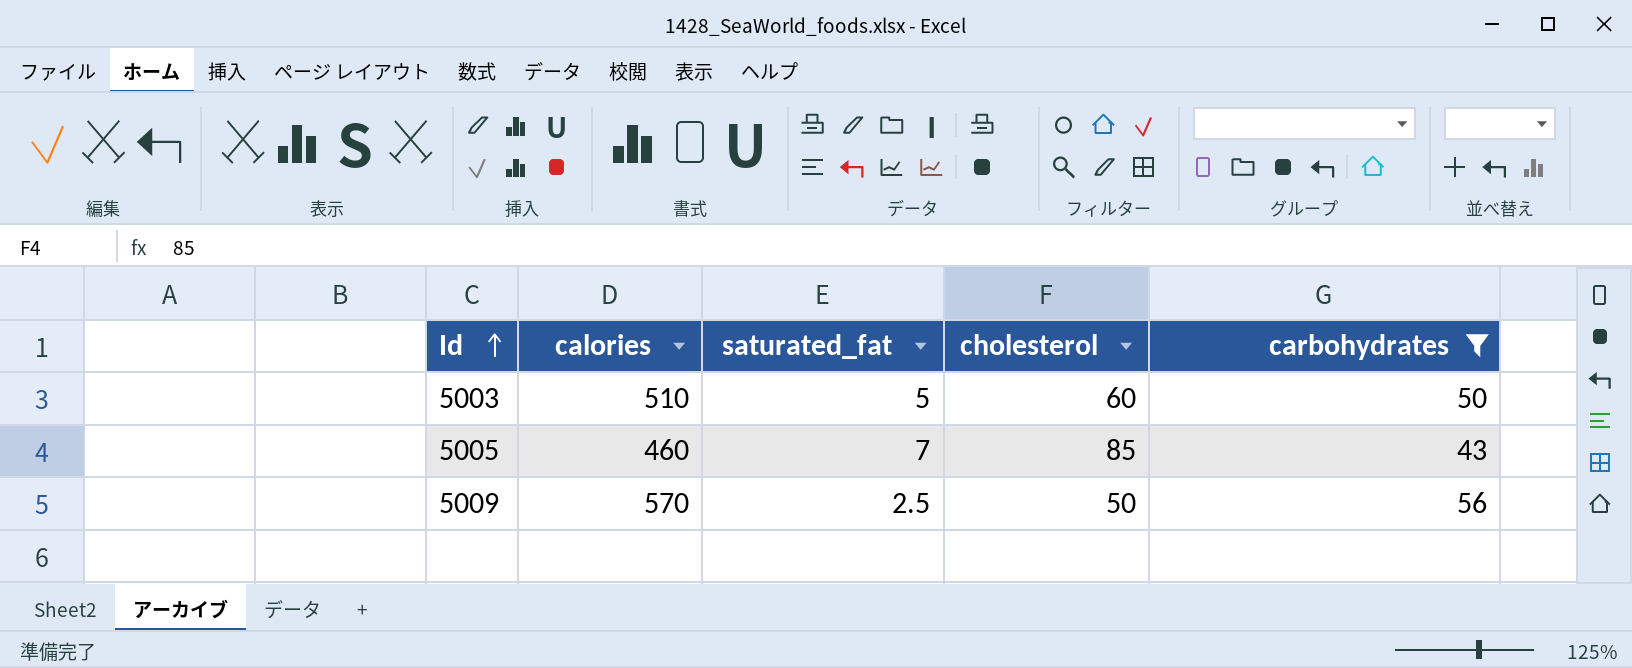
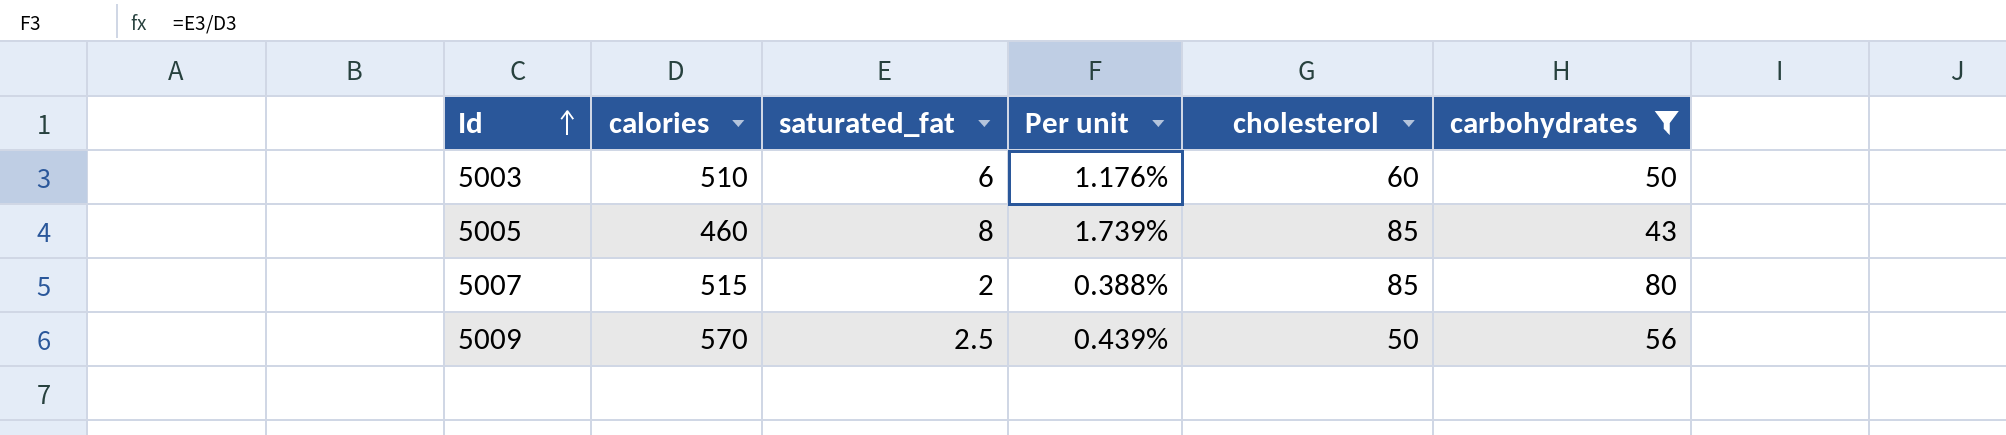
column Per unit | formula: none -> [saturated_fat] / [calories]
5003 | saturated_fat: 5 -> 6
5005 | saturated_fat: 7 -> 8
row 5007: none -> 515 | 2 | 0.388% | 85 | 80

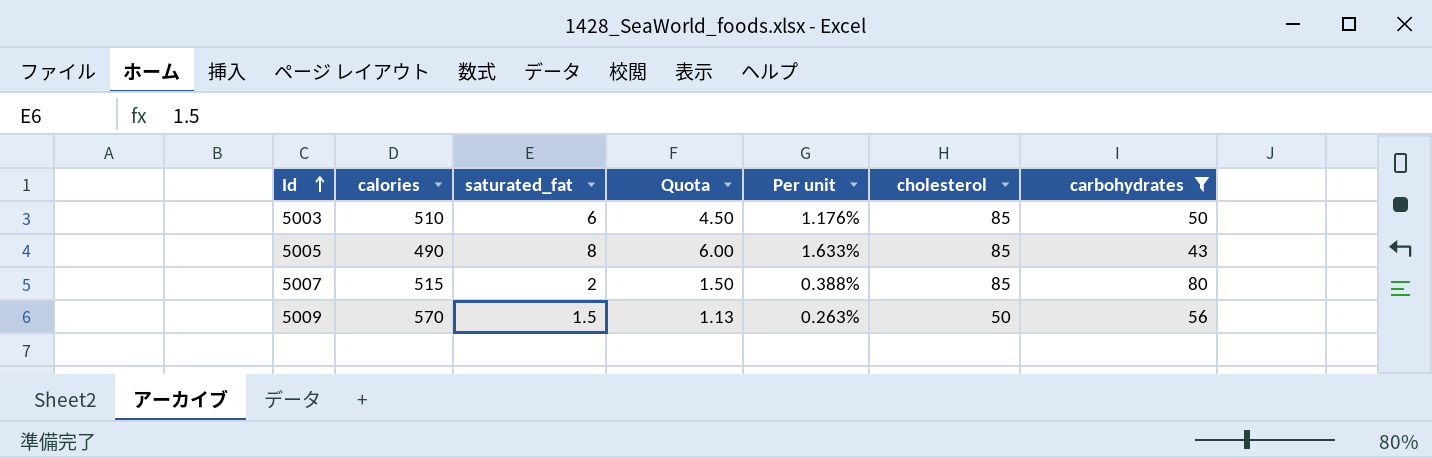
column Quota | formula: none -> [saturated_fat] * 0.75
5003 | cholesterol: 60 -> 85
5005 | calories: 460 -> 490
5005 | Per unit: 1.739% -> 1.633%
5009 | saturated_fat: 2.5 -> 1.5
5009 | Per unit: 0.439% -> 0.263%

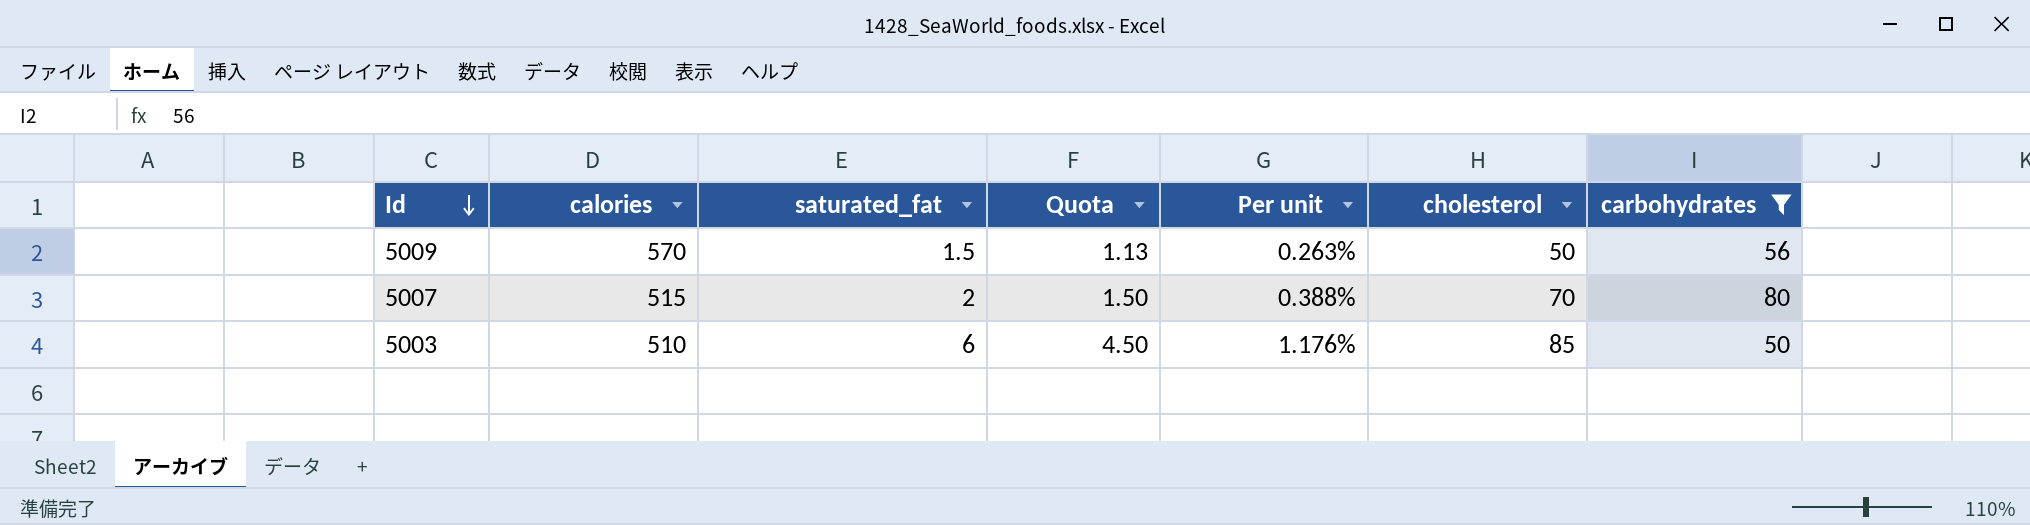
row order: Id ascending -> Id descending
row 5005: 490 | 8 | 6.00 | 1.633% | 85 | 43 -> none
5007 | cholesterol: 85 -> 70

